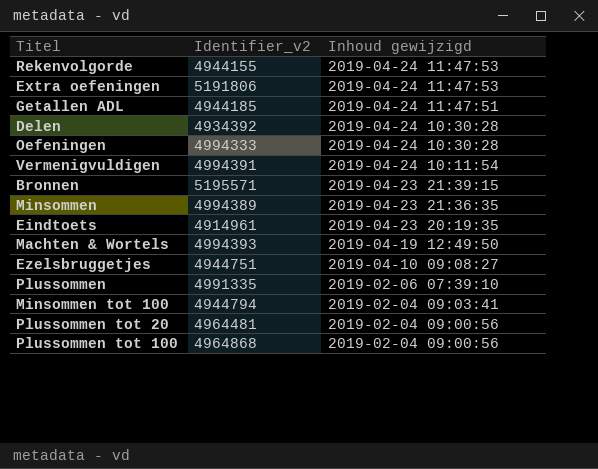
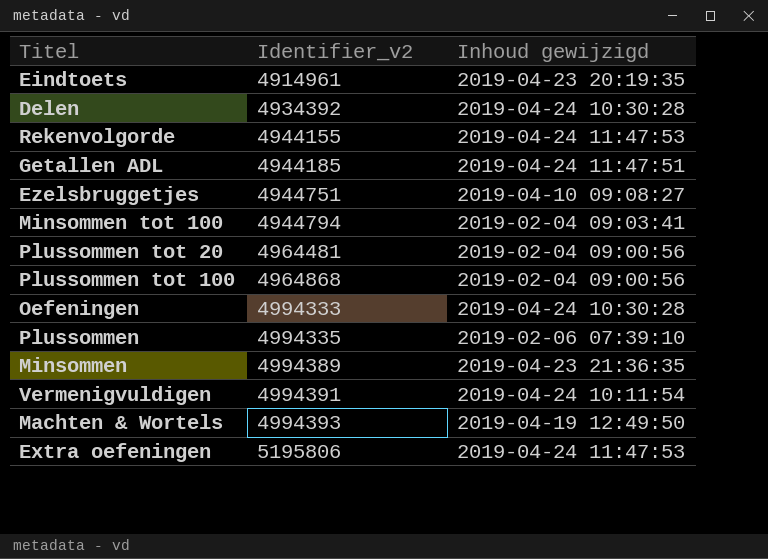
row order: Inhoud gewijzigd descending -> Identifier_v2 ascending
row Bronnen: 5195571 | 2019-04-23 21:39:15 -> none
Plussommen | Identifier_v2: 4991335 -> 4994335
Extra oefeningen | Identifier_v2: 5191806 -> 5195806

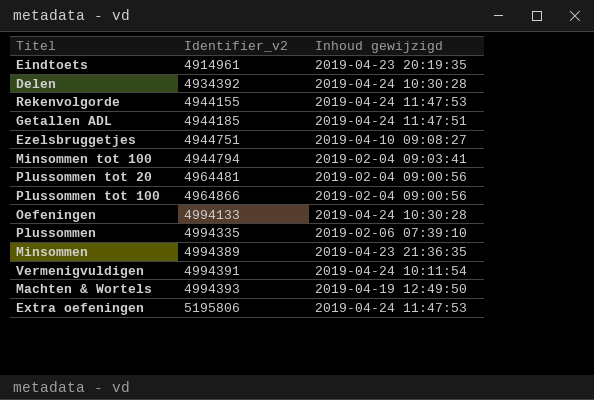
Plussommen tot 100 | Identifier_v2: 4964868 -> 4964866
Oefeningen | Identifier_v2: 4994333 -> 4994133

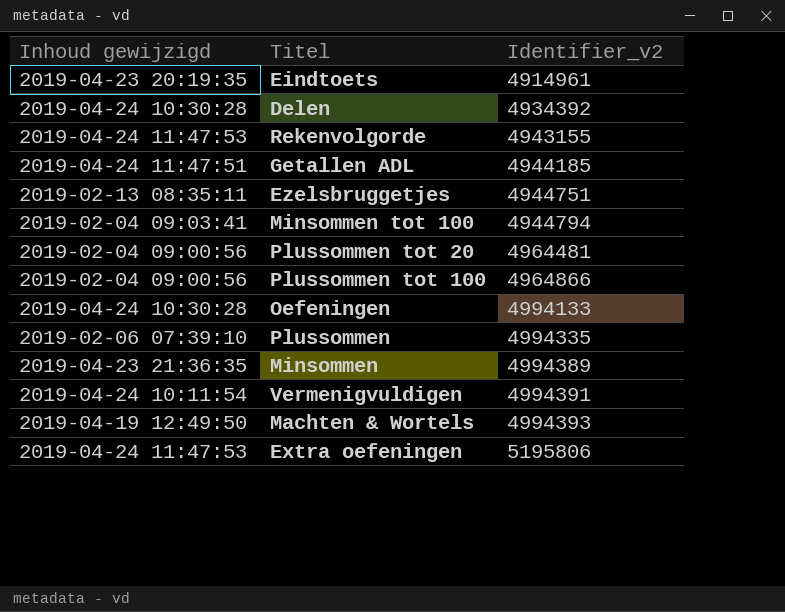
column Inhoud gewijzigd | position: 3 -> 1
Rekenvolgorde | Identifier_v2: 4944155 -> 4943155
Ezelsbruggetjes | Inhoud gewijzigd: 2019-04-10 09:08:27 -> 2019-02-13 08:35:11

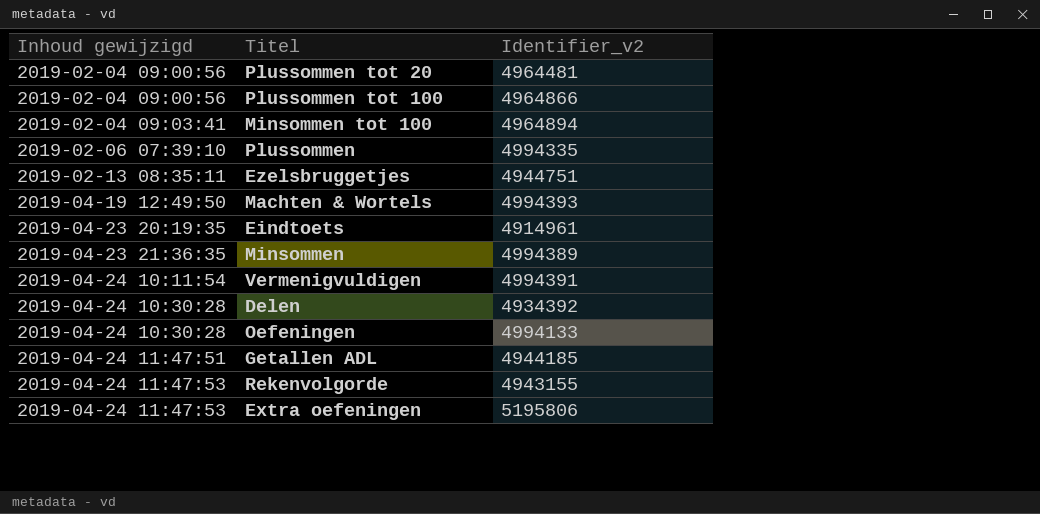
row order: Identifier_v2 ascending -> Inhoud gewijzigd ascending
Minsommen tot 100 | Identifier_v2: 4944794 -> 4964894

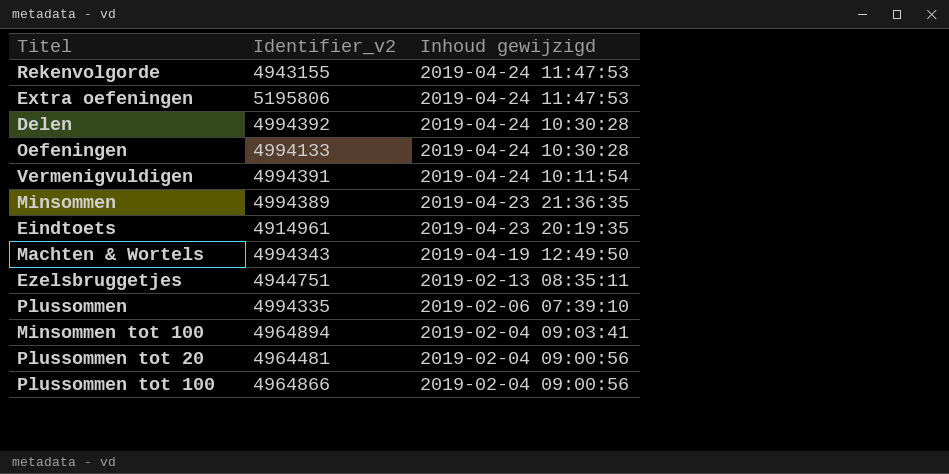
row order: Inhoud gewijzigd ascending -> Inhoud gewijzigd descending
column Inhoud gewijzigd | position: 1 -> 3
row Getallen ADL: 2019-04-24 11:47:51 | 4944185 -> none
Delen | Identifier_v2: 4934392 -> 4994392
Machten & Wortels | Identifier_v2: 4994393 -> 4994343

